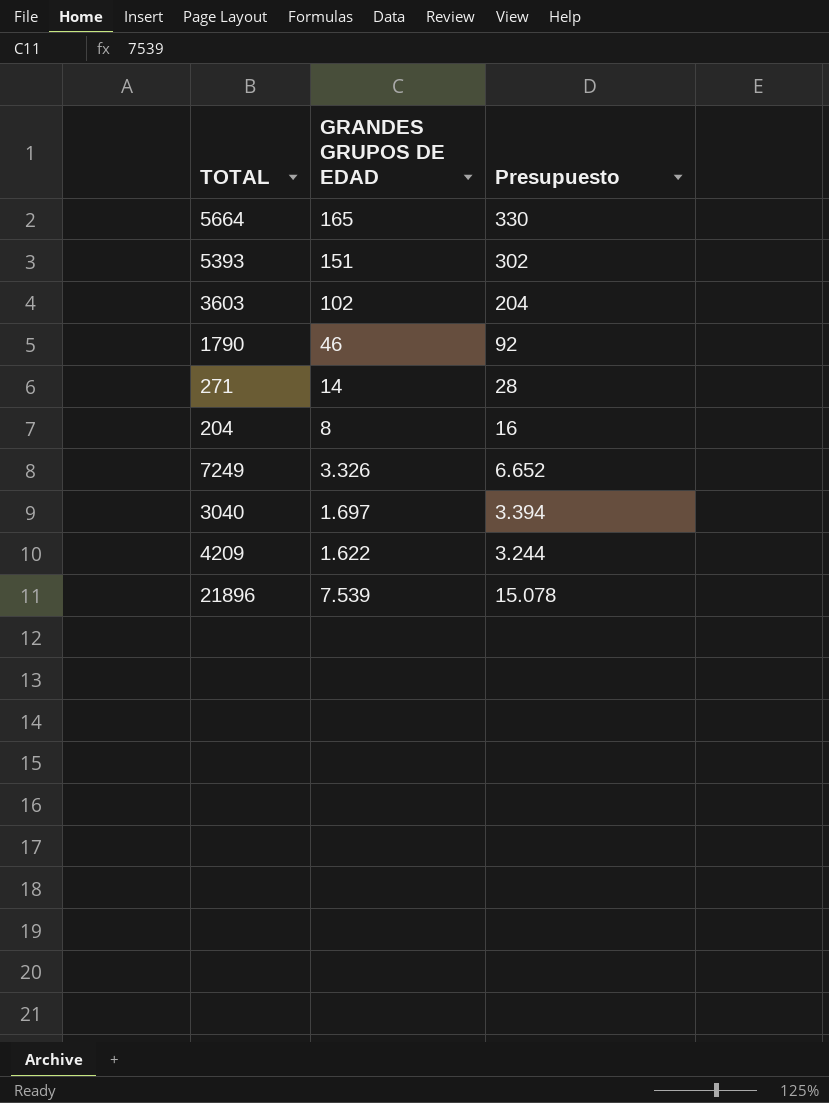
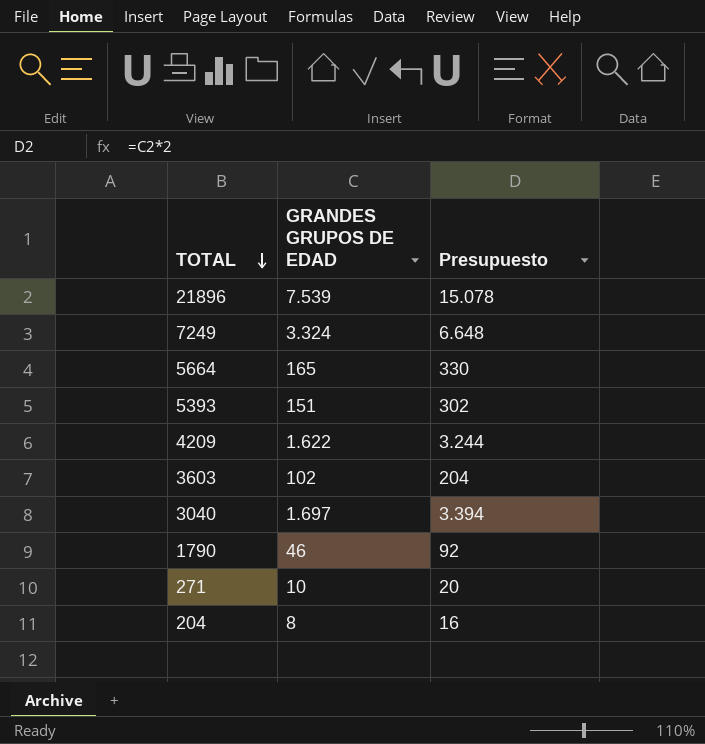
row order: none -> TOTAL descending
7249 | GRANDES GRUPOS DE EDAD: 3.326 -> 3.324
7249 | Presupuesto: 6.652 -> 6.648
271 | GRANDES GRUPOS DE EDAD: 14 -> 10
271 | Presupuesto: 28 -> 20

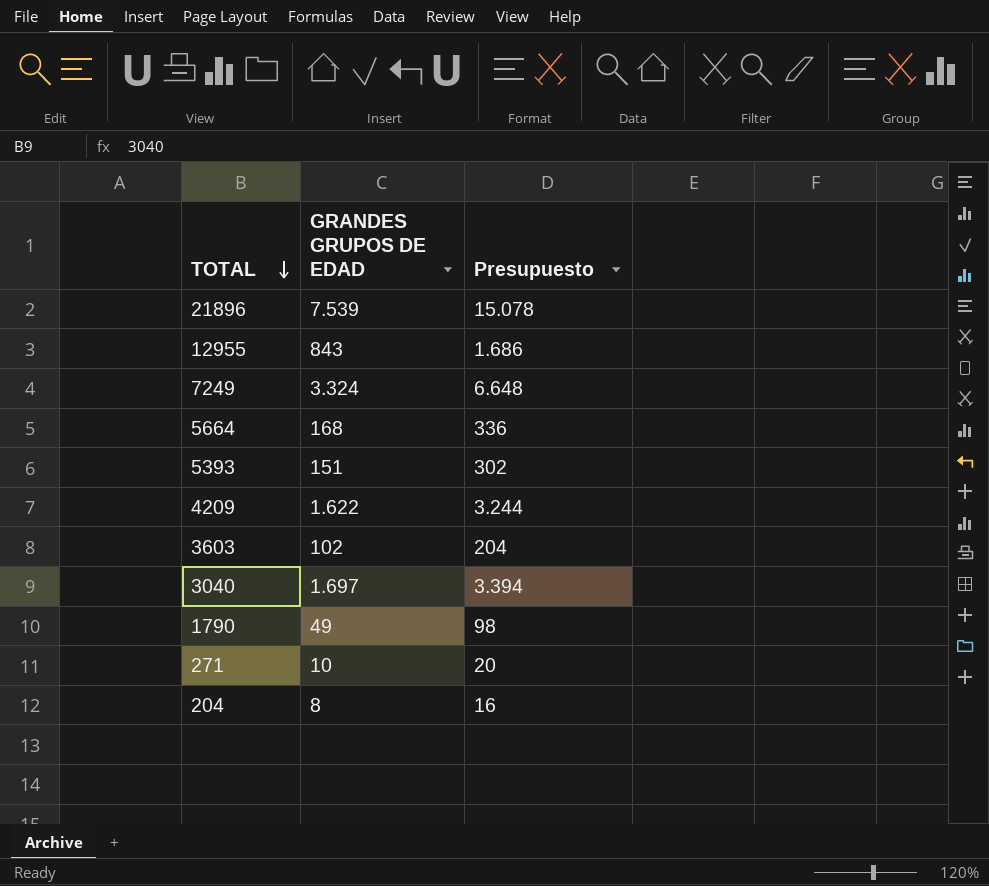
row 12955: none -> 843 | 1.686
5664 | GRANDES GRUPOS DE EDAD: 165 -> 168
5664 | Presupuesto: 330 -> 336
1790 | GRANDES GRUPOS DE EDAD: 46 -> 49
1790 | Presupuesto: 92 -> 98

